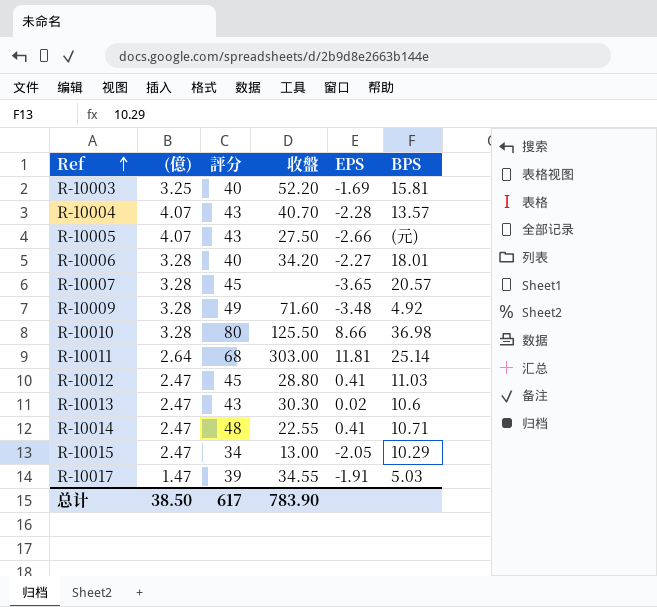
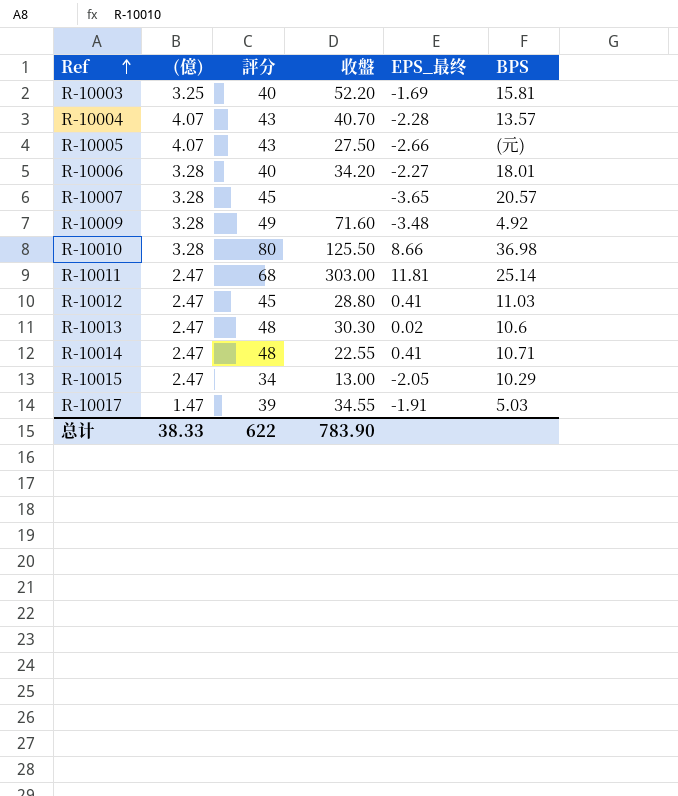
column name: EPS -> EPS_最终
R-10011 | (億): 2.64 -> 2.47
R-10013 | 評分: 43 -> 48
总计 | (億): 38.50 -> 38.33
总计 | 評分: 617 -> 622

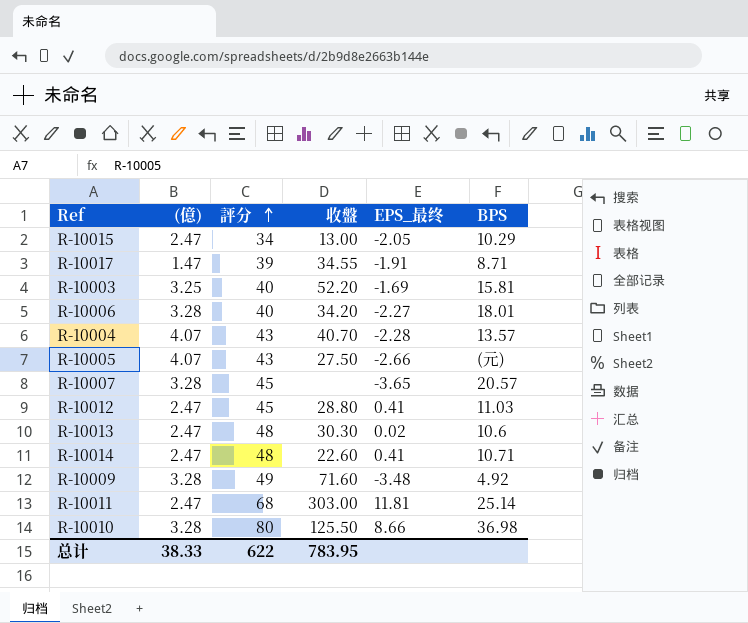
row order: Ref ascending -> 評分 ascending
R-10017 | BPS: 5.03 -> 8.71
R-10014 | 收盤: 22.55 -> 22.60
总计 | 收盤: 783.90 -> 783.95

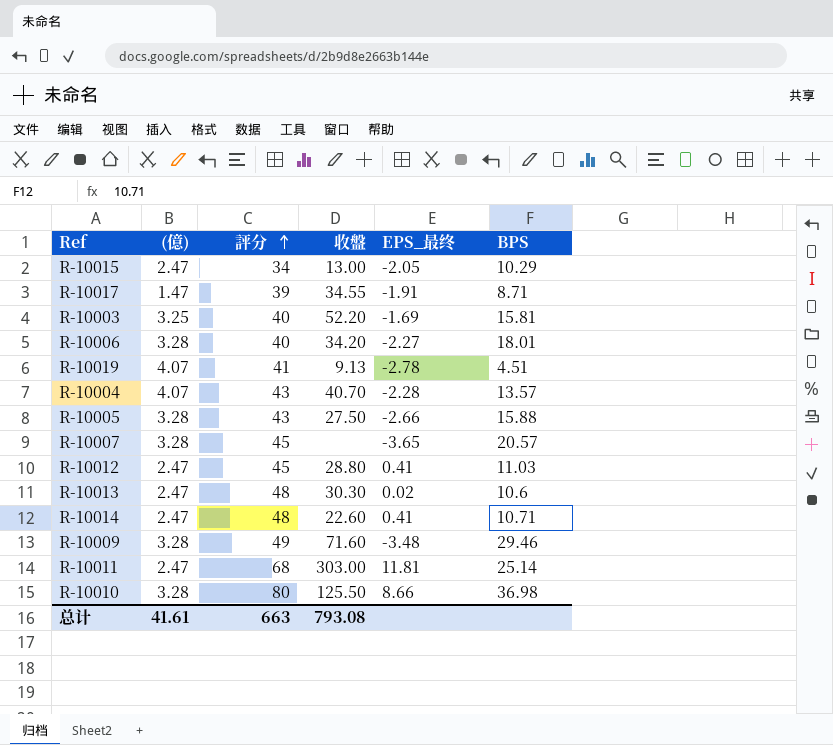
row R-10019: none -> 4.07 | 41 | 9.13 | -2.78 | 4.51
R-10005 | (億): 4.07 -> 3.28
R-10005 | BPS: (元) -> 15.88
R-10009 | BPS: 4.92 -> 29.46
总计 | (億): 38.33 -> 41.61
总计 | 評分: 622 -> 663
总计 | 收盤: 783.95 -> 793.08

